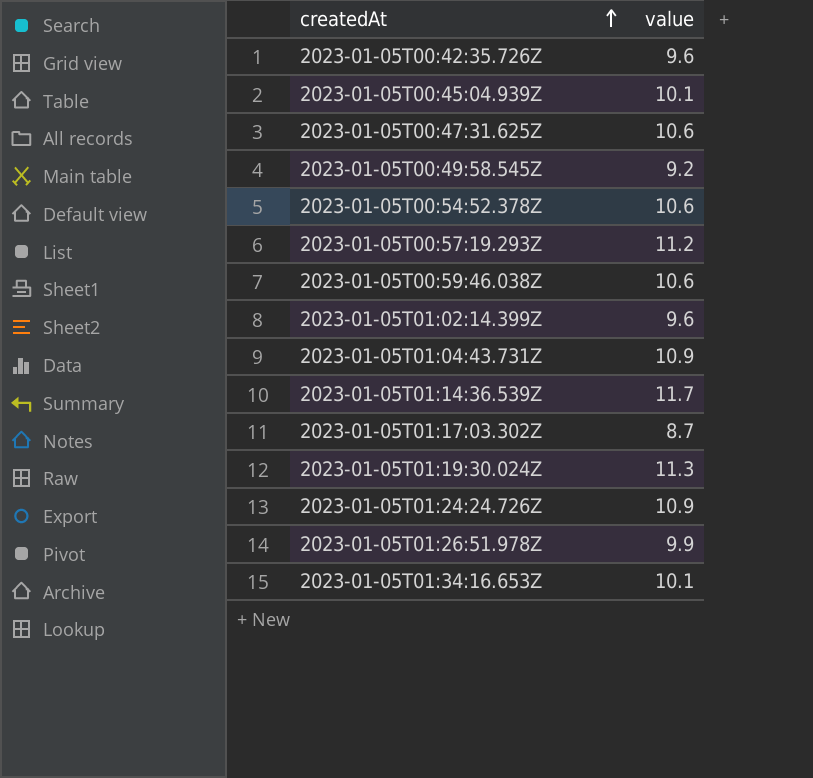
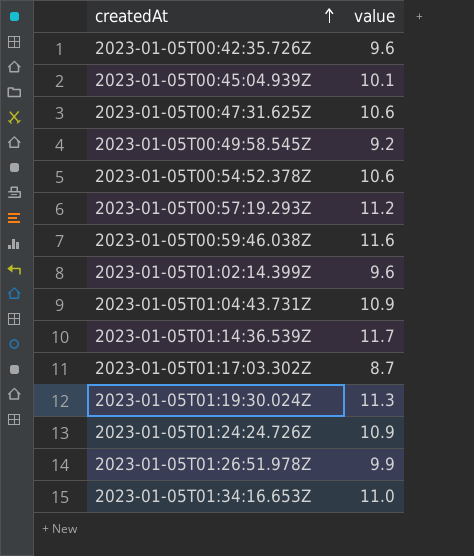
2023-01-05T00:59:46.038Z | value: 10.6 -> 11.6
2023-01-05T01:34:16.653Z | value: 10.1 -> 11.0

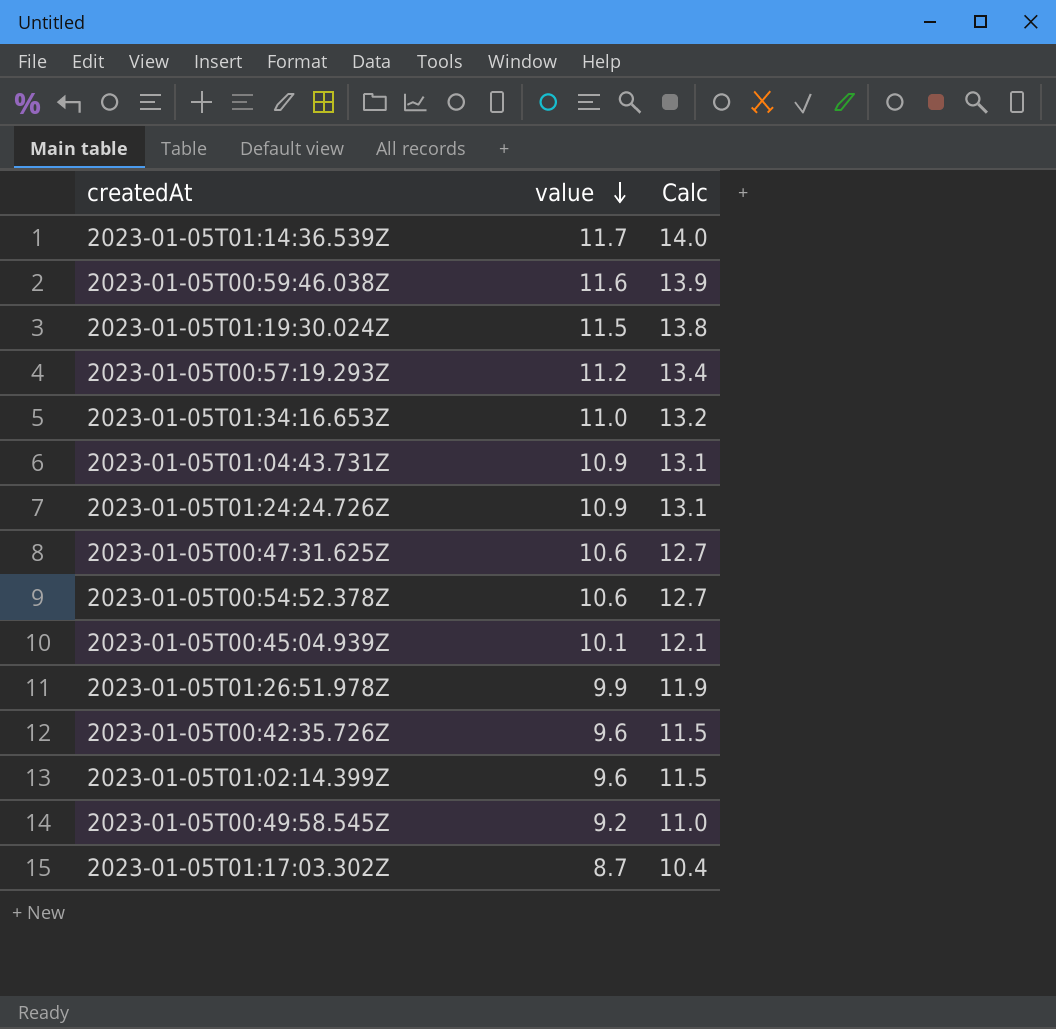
row order: createdAt ascending -> value descending
column Calc | formula: none -> [value] * 1.2
2023-01-05T01:19:30.024Z | value: 11.3 -> 11.5

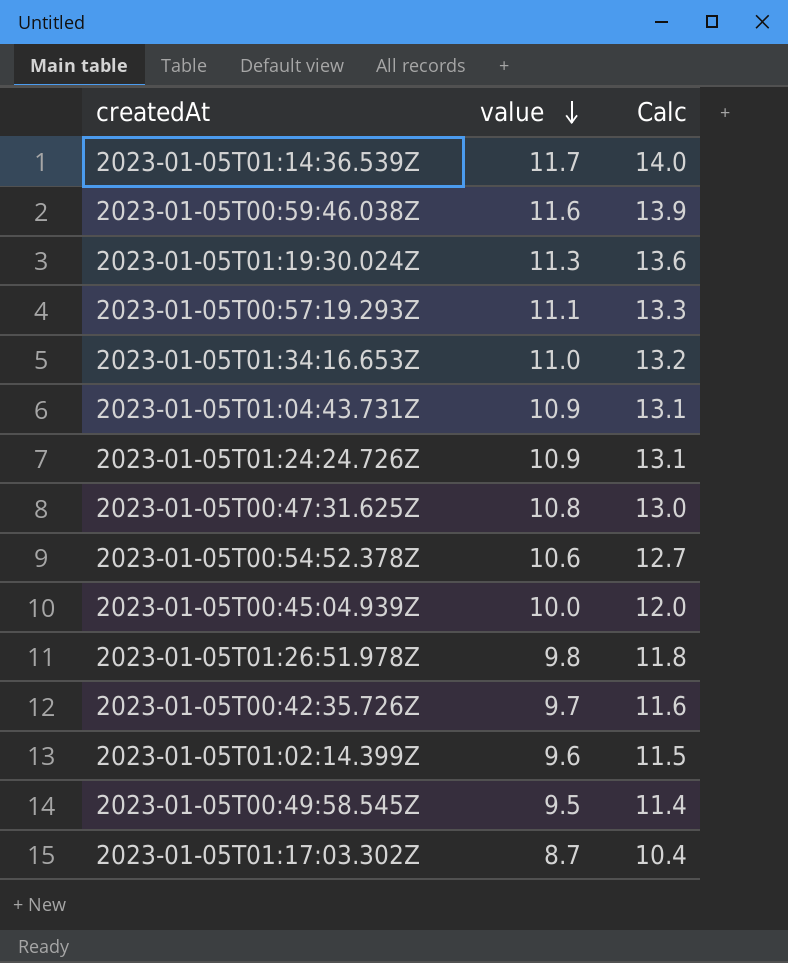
2023-01-05T01:19:30.024Z | value: 11.5 -> 11.3
2023-01-05T01:19:30.024Z | Calc: 13.8 -> 13.6
2023-01-05T00:57:19.293Z | value: 11.2 -> 11.1
2023-01-05T00:57:19.293Z | Calc: 13.4 -> 13.3
2023-01-05T00:47:31.625Z | value: 10.6 -> 10.8
2023-01-05T00:47:31.625Z | Calc: 12.7 -> 13.0
2023-01-05T00:45:04.939Z | value: 10.1 -> 10.0
2023-01-05T00:45:04.939Z | Calc: 12.1 -> 12.0
2023-01-05T01:26:51.978Z | value: 9.9 -> 9.8
2023-01-05T01:26:51.978Z | Calc: 11.9 -> 11.8
2023-01-05T00:42:35.726Z | value: 9.6 -> 9.7
2023-01-05T00:42:35.726Z | Calc: 11.5 -> 11.6
2023-01-05T00:49:58.545Z | value: 9.2 -> 9.5
2023-01-05T00:49:58.545Z | Calc: 11.0 -> 11.4

